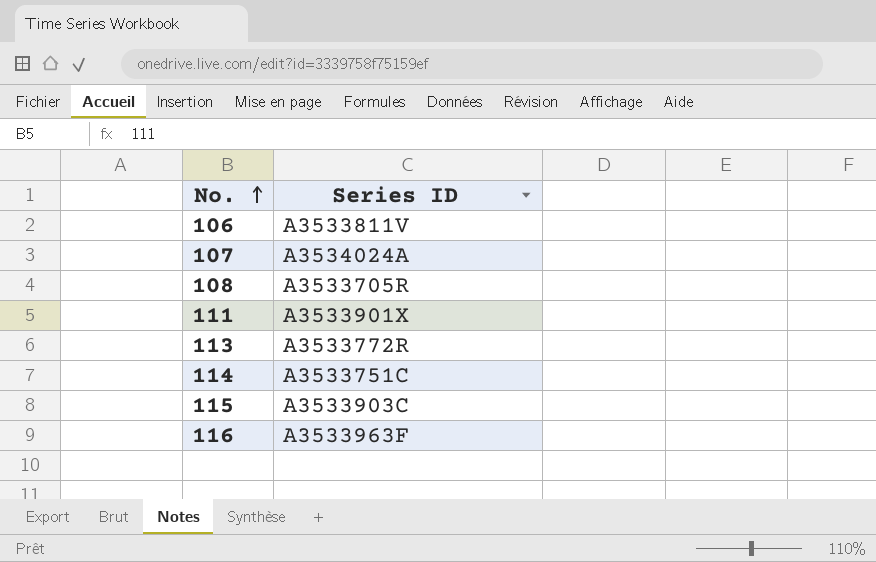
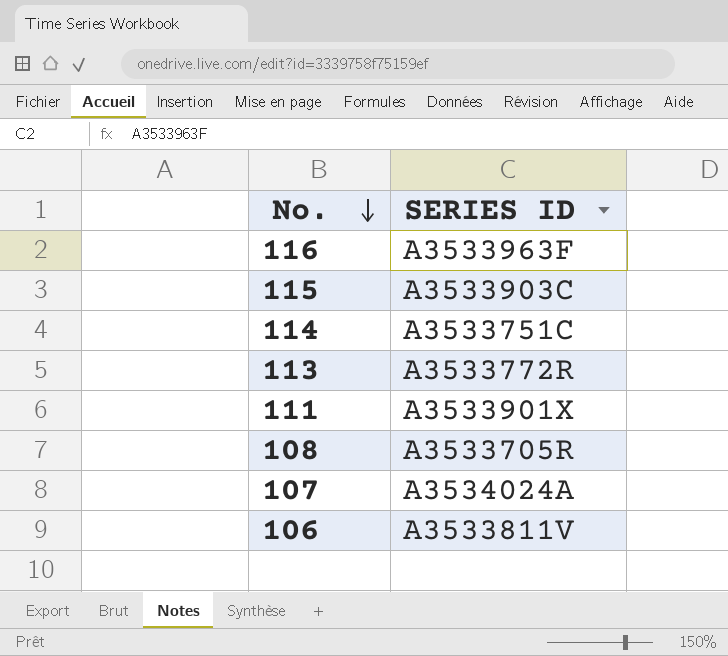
row order: No. ascending -> No. descending
column name: Series ID -> SERIES ID

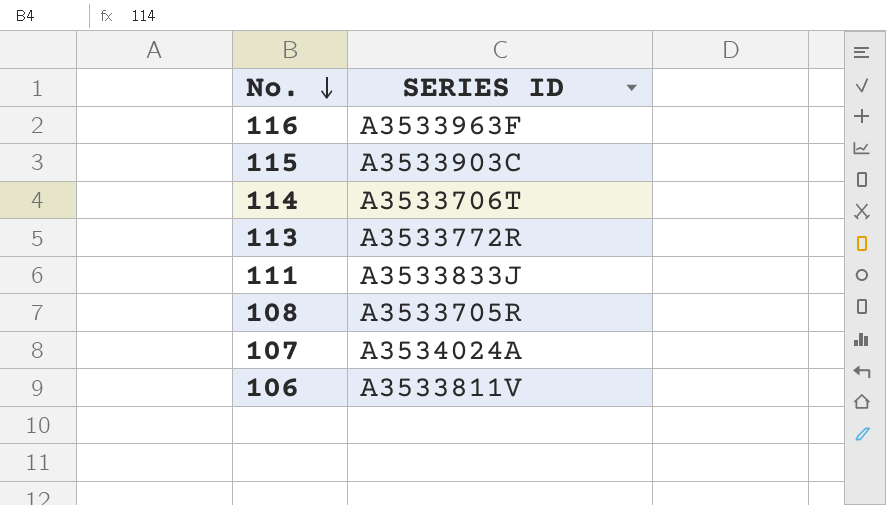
114 | SERIES ID: A3533751C -> A3533706T
111 | SERIES ID: A3533901X -> A3533833J

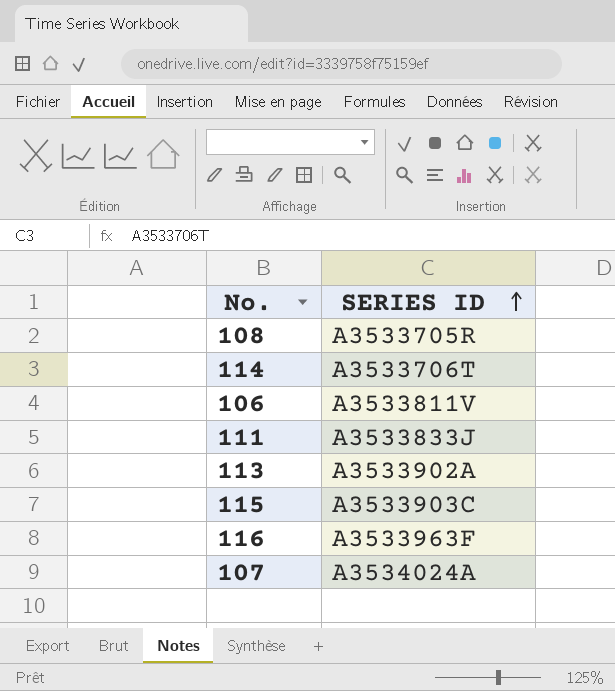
row order: No. descending -> SERIES ID ascending
113 | SERIES ID: A3533772R -> A3533902A

